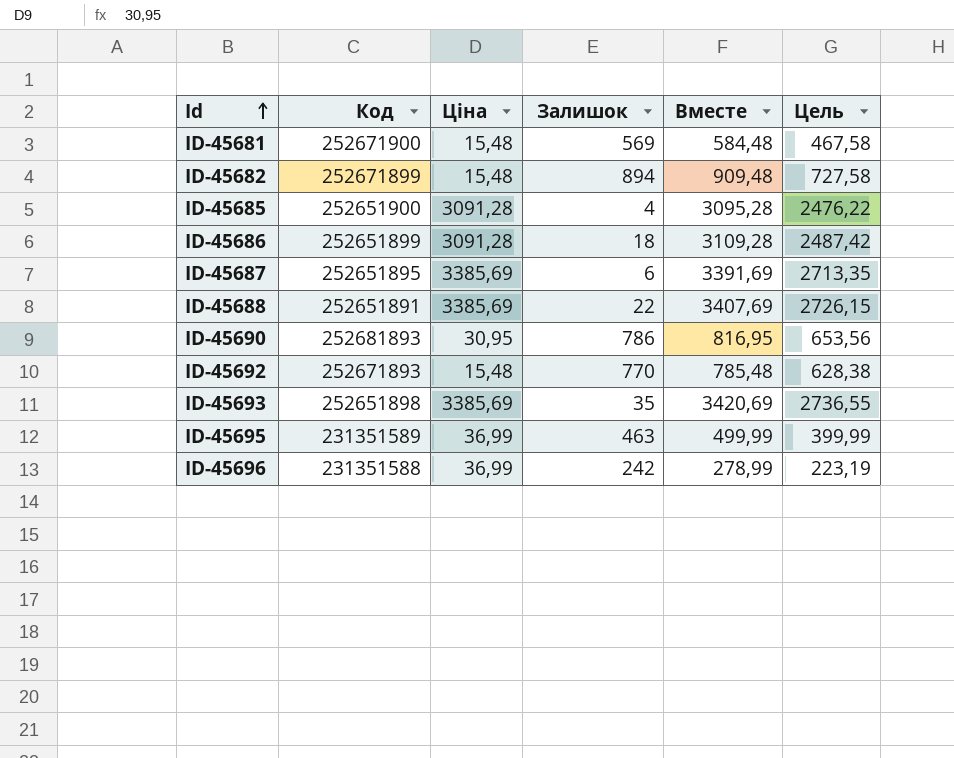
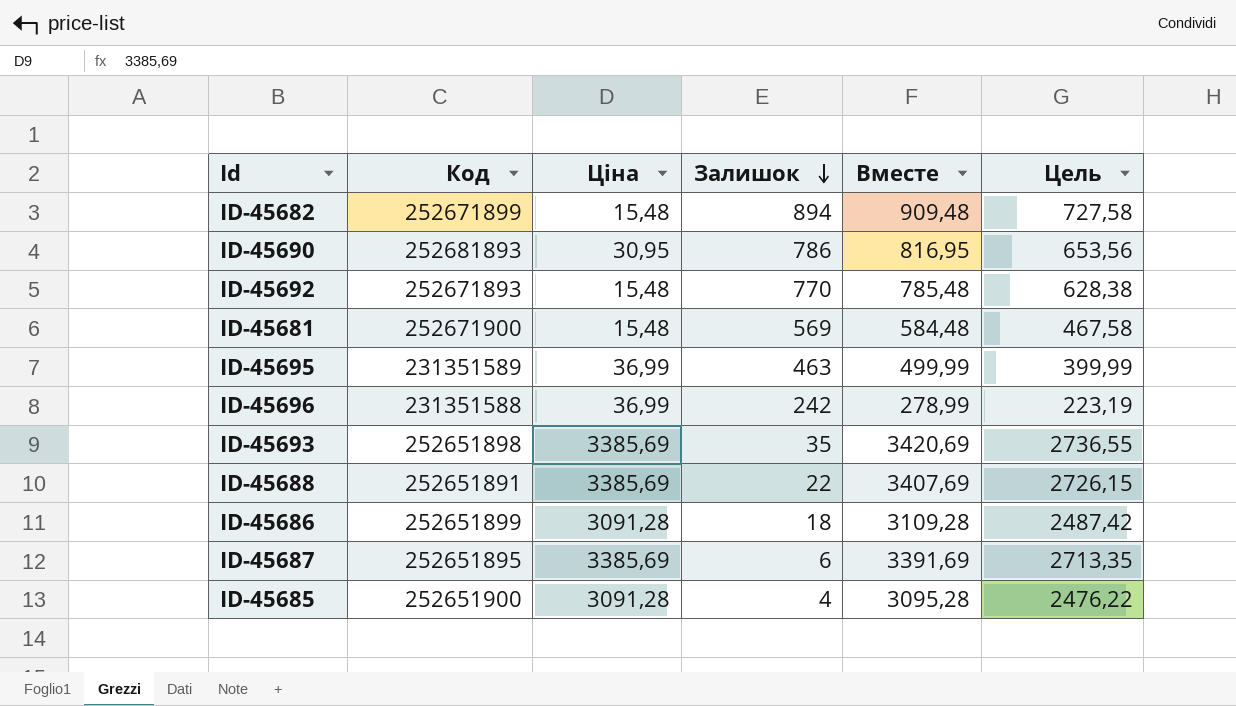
row order: Id ascending -> Залишок descending

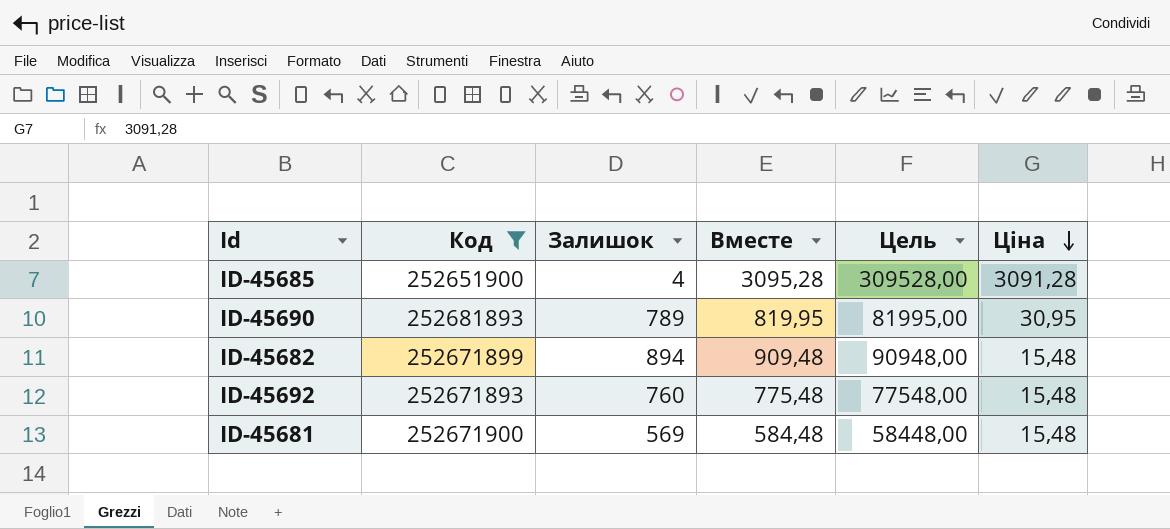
filter: none -> Код >= 252651900
row order: Залишок descending -> Ціна descending
column Цель | formula: [Вместе] * 0,8 -> [Вместе] * 100
column Ціна | position: 3 -> 6
ID-45690 | Залишок: 786 -> 789
ID-45690 | Вместе: 816,95 -> 819,95
ID-45692 | Залишок: 770 -> 760
ID-45692 | Вместе: 785,48 -> 775,48

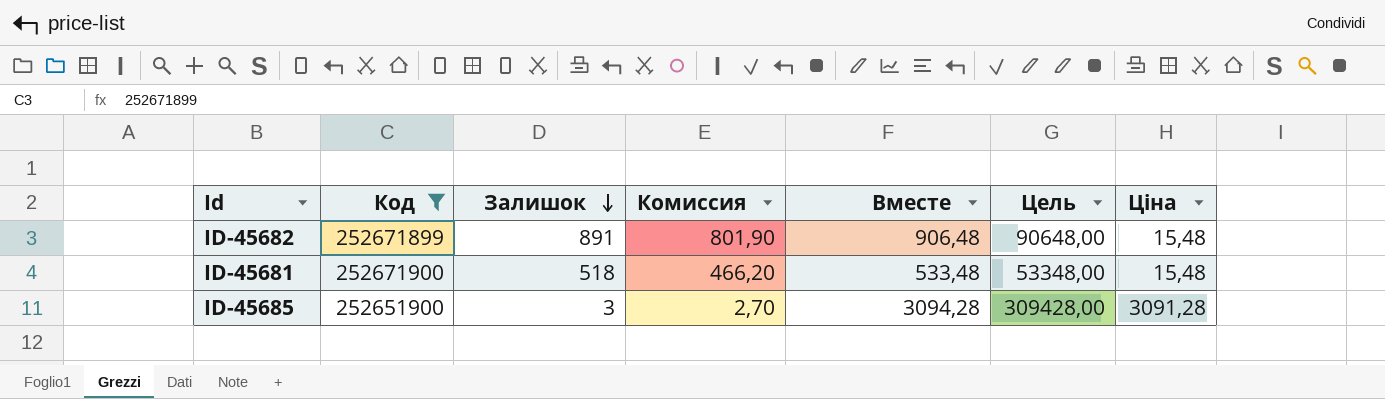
row order: Ціна descending -> Залишок descending
column Комиссия | formula: none -> [Залишок] * 0,9
row ID-45690: 252681893 | 789 | 819,95 | 81995,00 | 30,95 -> none
row ID-45692: 252671893 | 760 | 775,48 | 77548,00 | 15,48 -> none
ID-45682 | Залишок: 894 -> 891
ID-45682 | Вместе: 909,48 -> 906,48
ID-45682 | Цель: 90948,00 -> 90648,00
ID-45681 | Залишок: 569 -> 518
ID-45681 | Вместе: 584,48 -> 533,48
ID-45681 | Цель: 58448,00 -> 53348,00
ID-45685 | Залишок: 4 -> 3
ID-45685 | Вместе: 3095,28 -> 3094,28
ID-45685 | Цель: 309528,00 -> 309428,00

